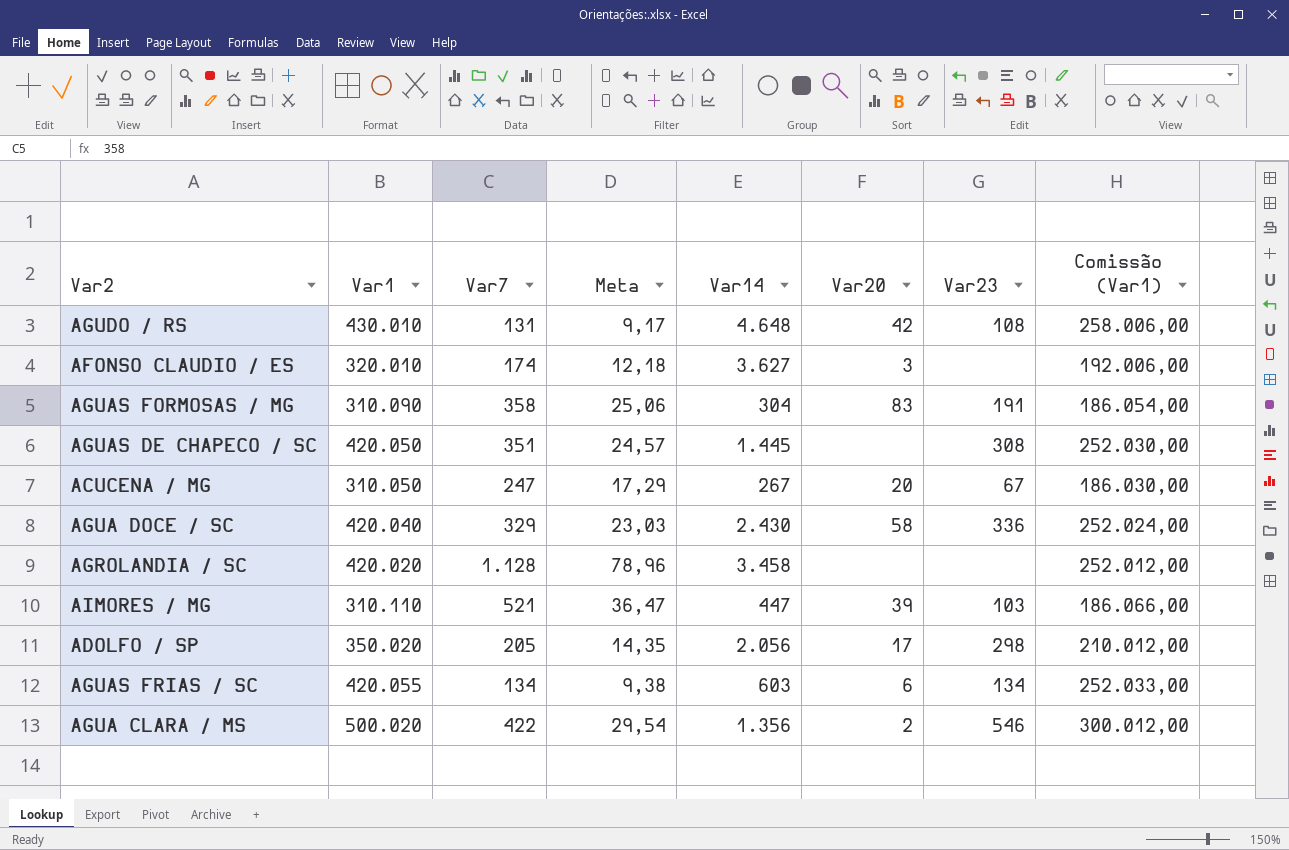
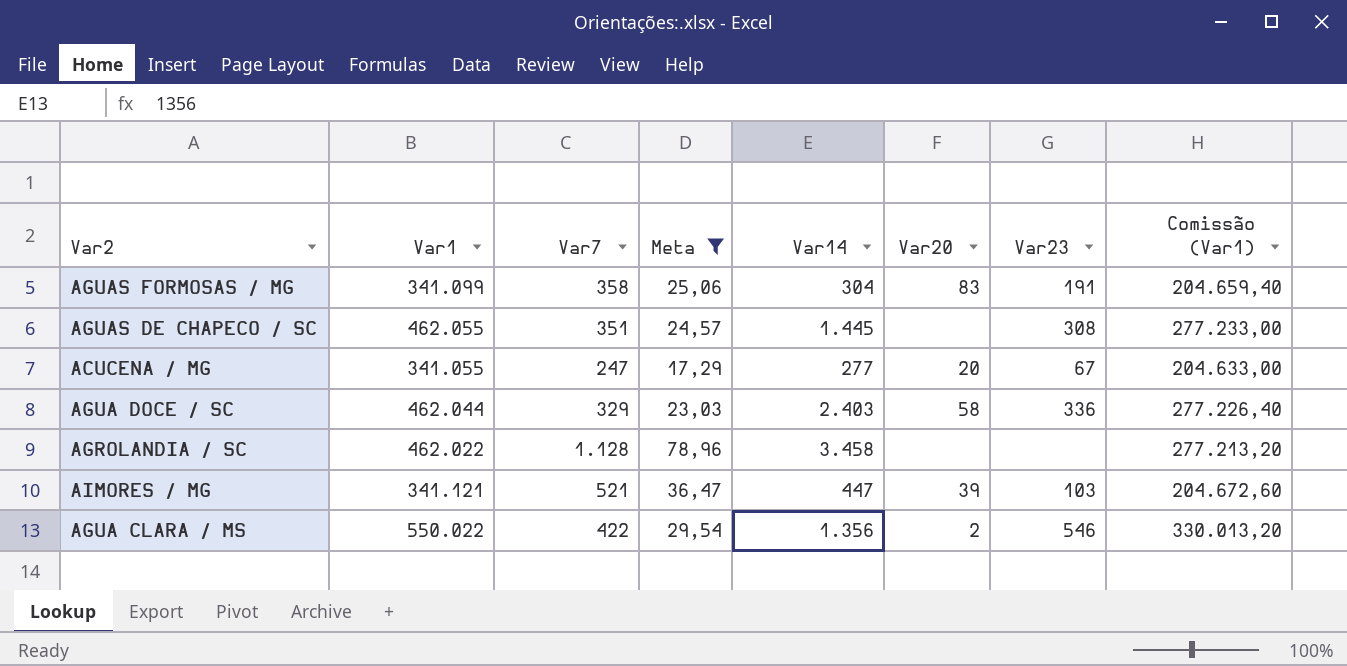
filter: none -> Meta >= 17,29
AGUAS FORMOSAS / MG | Var1: 310.090 -> 341.099
AGUAS FORMOSAS / MG | Comissão (Var1): 186.054,00 -> 204.659,40
AGUAS DE CHAPECO / SC | Var1: 420.050 -> 462.055
AGUAS DE CHAPECO / SC | Comissão (Var1): 252.030,00 -> 277.233,00
ACUCENA / MG | Var1: 310.050 -> 341.055
ACUCENA / MG | Var14: 267 -> 277
ACUCENA / MG | Comissão (Var1): 186.030,00 -> 204.633,00
AGUA DOCE / SC | Var1: 420.040 -> 462.044
AGUA DOCE / SC | Var14: 2.430 -> 2.403
AGUA DOCE / SC | Comissão (Var1): 252.024,00 -> 277.226,40
AGROLANDIA / SC | Var1: 420.020 -> 462.022
AGROLANDIA / SC | Comissão (Var1): 252.012,00 -> 277.213,20
AIMORES / MG | Var1: 310.110 -> 341.121
AIMORES / MG | Comissão (Var1): 186.066,00 -> 204.672,60
AGUA CLARA / MS | Var1: 500.020 -> 550.022
AGUA CLARA / MS | Comissão (Var1): 300.012,00 -> 330.013,20

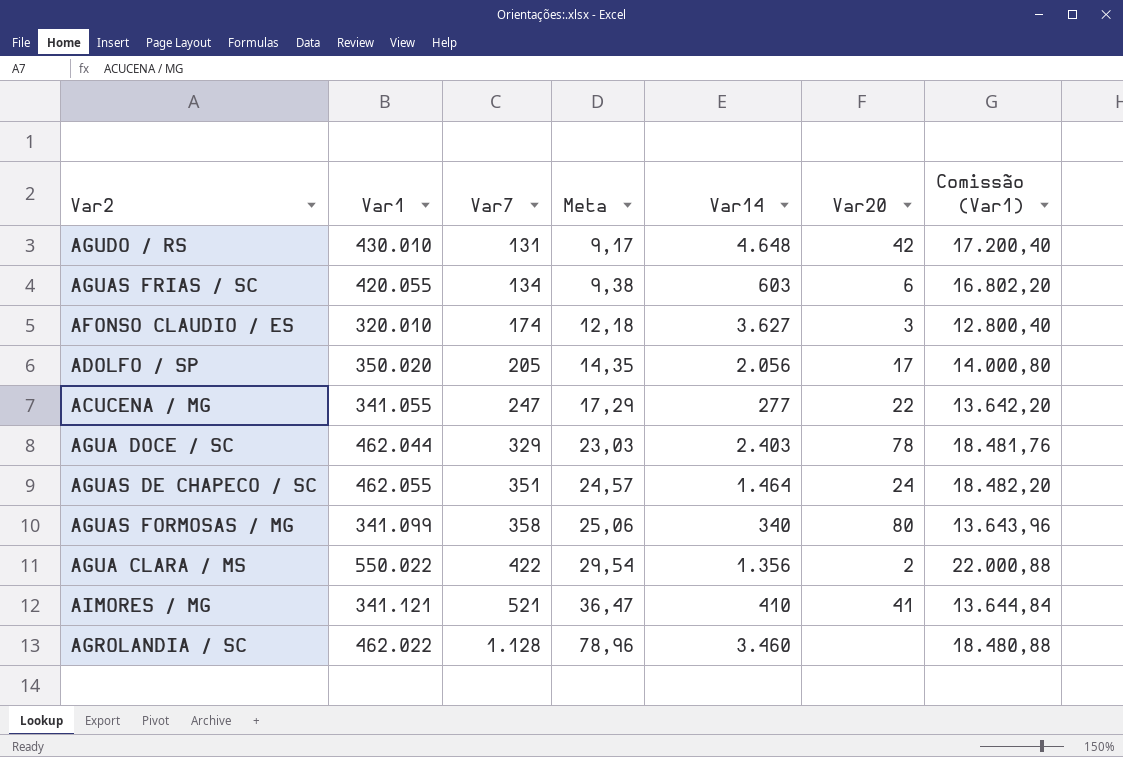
filter: Meta >= 17,29 -> none
row order: none -> Var7 ascending
column Var23 | position: 7 -> none
column Comissão (Var1) | formula: [Var1] * 0,6 -> [Var1] * 0,04
ACUCENA / MG | Var20: 20 -> 22
AGUA DOCE / SC | Var20: 58 -> 78
AGUAS DE CHAPECO / SC | Var14: 1.445 -> 1.464
AGUAS DE CHAPECO / SC | Var20: none -> 24
AGUAS FORMOSAS / MG | Var14: 304 -> 340
AGUAS FORMOSAS / MG | Var20: 83 -> 80
AIMORES / MG | Var14: 447 -> 410
AIMORES / MG | Var20: 39 -> 41
AGROLANDIA / SC | Var14: 3.458 -> 3.460

